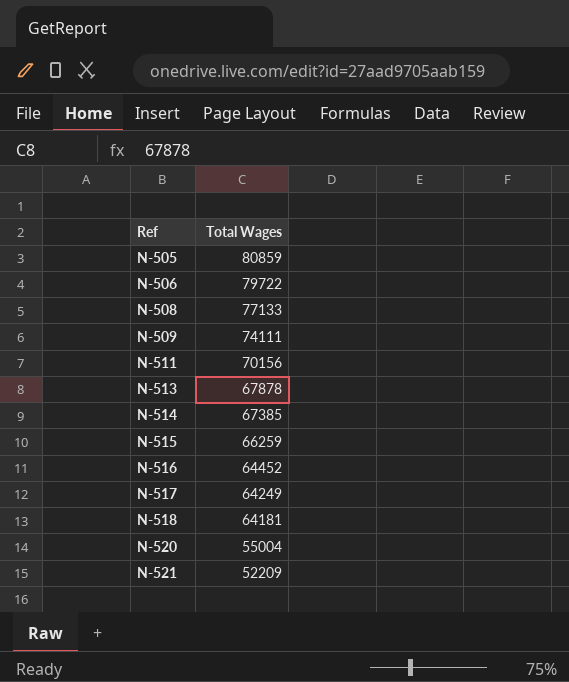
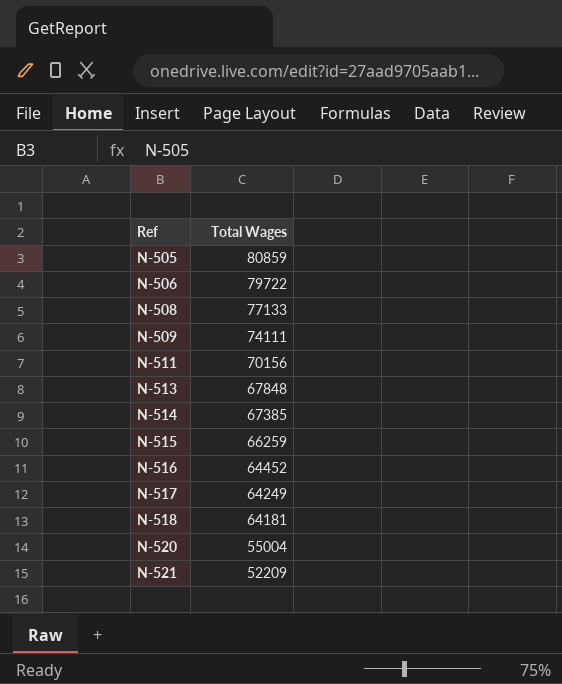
N-513 | Total Wages: 67878 -> 67848

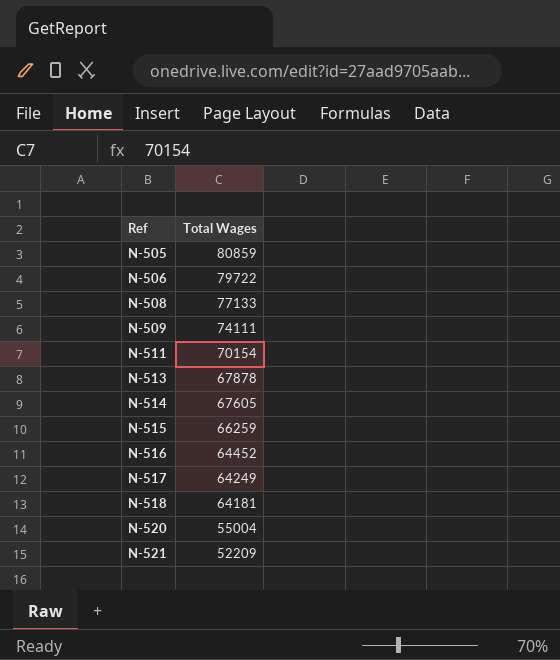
N-511 | Total Wages: 70156 -> 70154
N-513 | Total Wages: 67848 -> 67878
N-514 | Total Wages: 67385 -> 67605

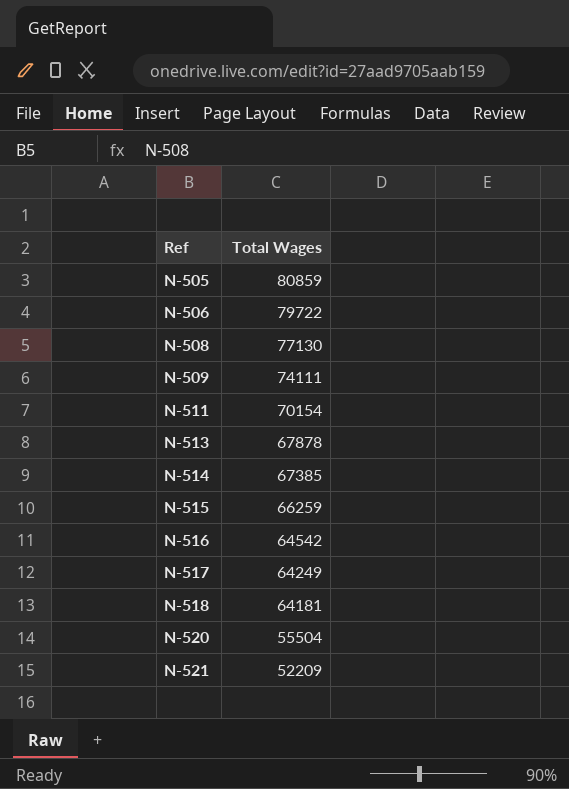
N-508 | Total Wages: 77133 -> 77130
N-514 | Total Wages: 67605 -> 67385
N-516 | Total Wages: 64452 -> 64542
N-520 | Total Wages: 55004 -> 55504

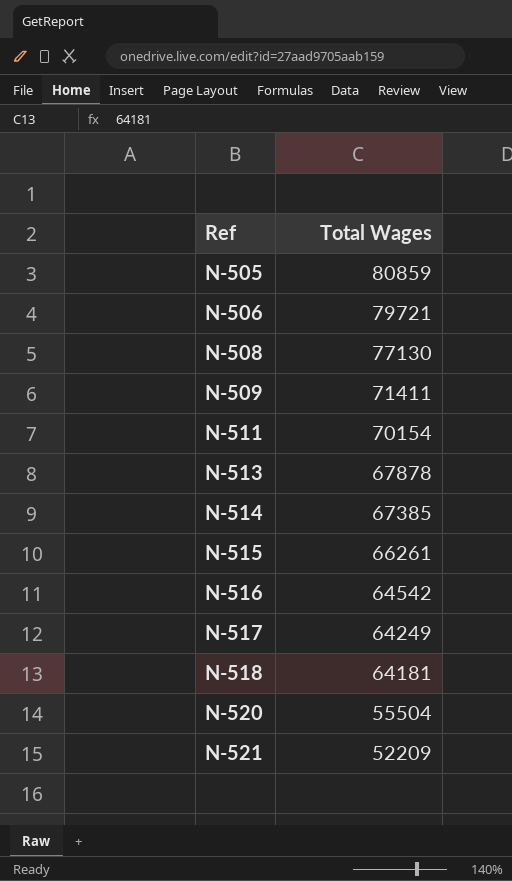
N-506 | Total Wages: 79722 -> 79721
N-509 | Total Wages: 74111 -> 71411
N-515 | Total Wages: 66259 -> 66261

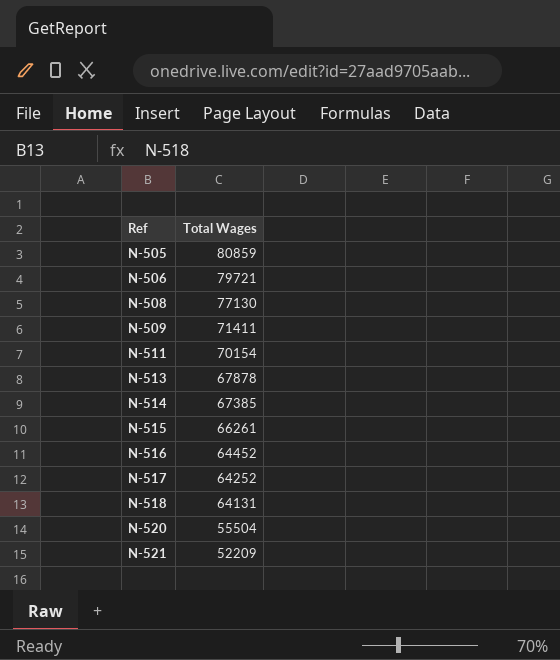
N-516 | Total Wages: 64542 -> 64452
N-517 | Total Wages: 64249 -> 64252
N-518 | Total Wages: 64181 -> 64131

